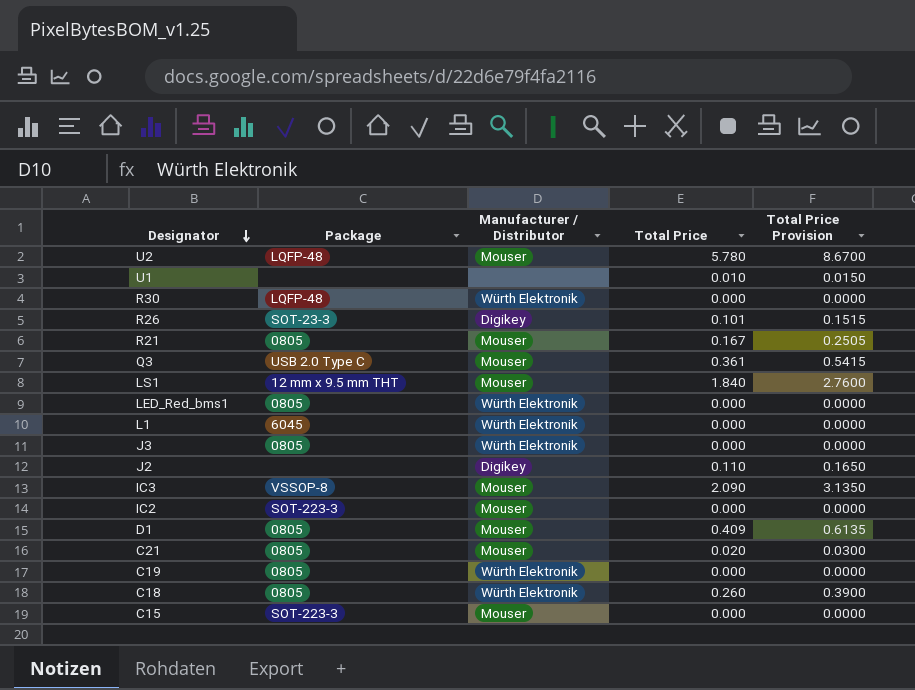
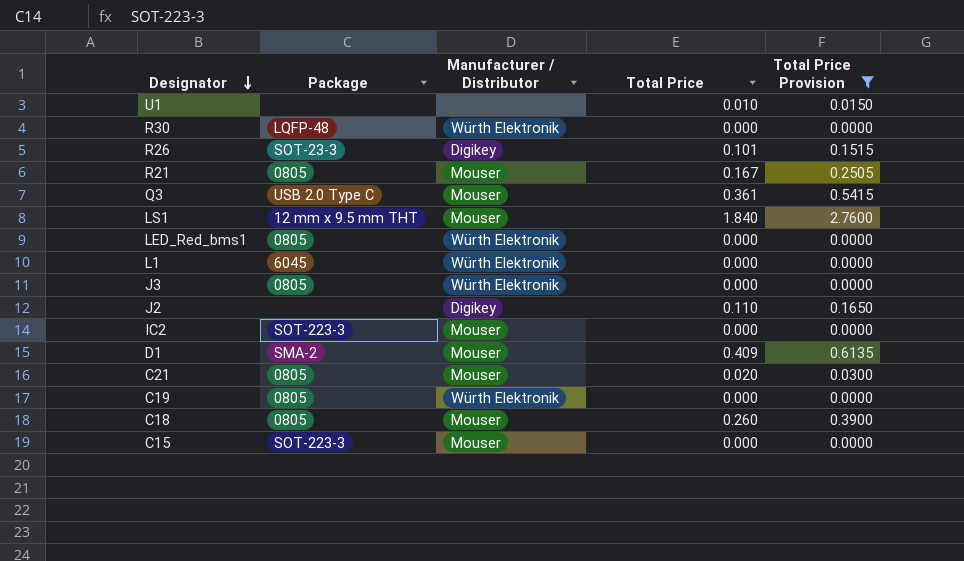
filter: none -> Total Price Provision <= 2.7600
D1 | Package: 0805 -> SMA-2
C18 | Manufacturer / Distributor: Würth Elektronik -> Mouser

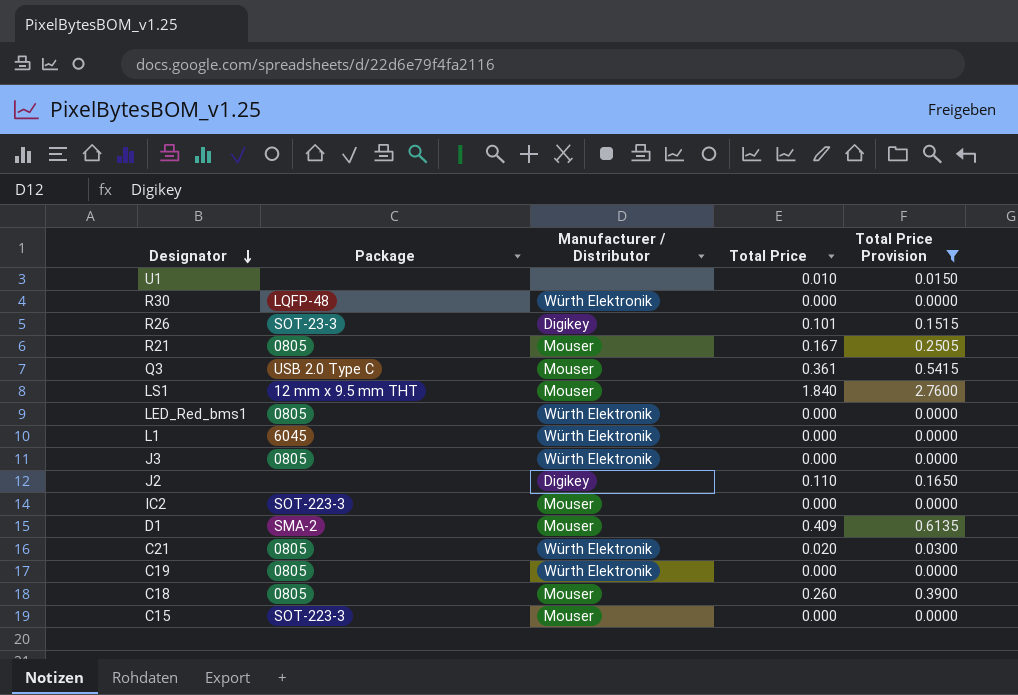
C21 | Manufacturer / Distributor: Mouser -> Würth Elektronik

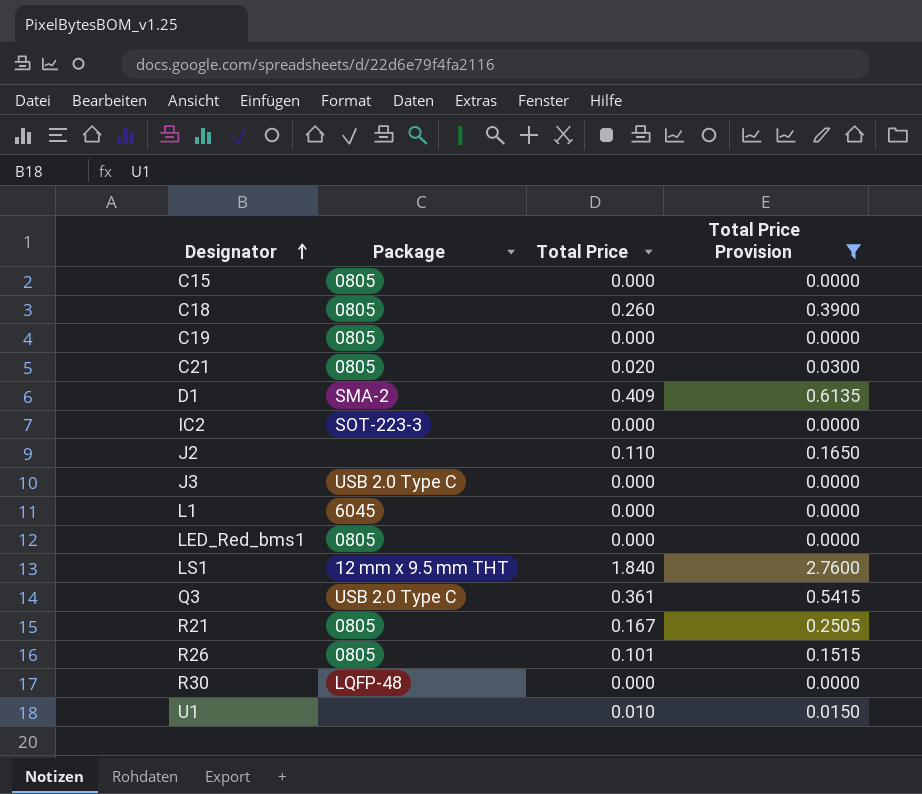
row order: Designator descending -> Designator ascending
column Manufacturer / Distributor | position: 3 -> none
C15 | Package: SOT-223-3 -> 0805
J3 | Package: 0805 -> USB 2.0 Type C
R26 | Package: SOT-23-3 -> 0805

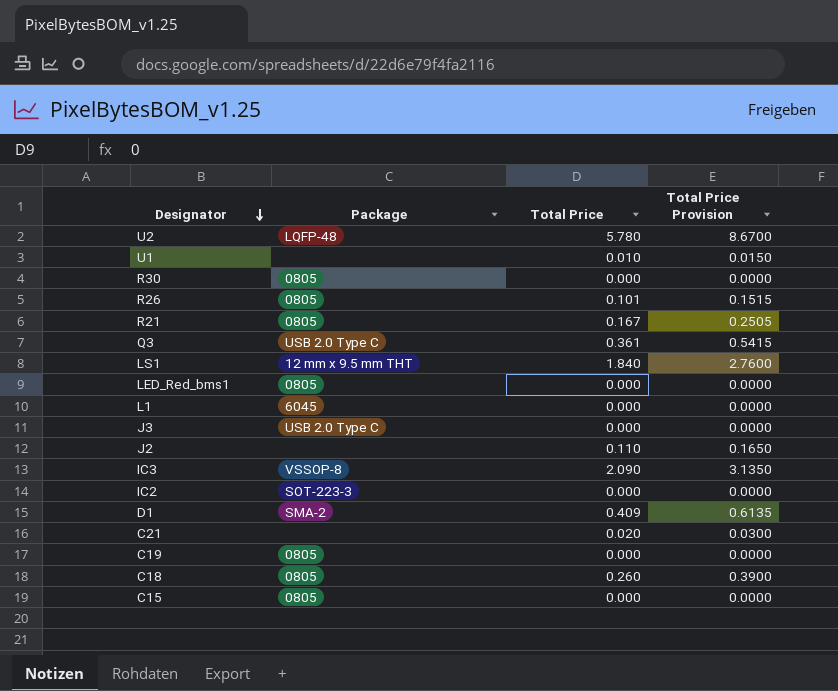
filter: Total Price Provision <= 2.7600 -> none
row order: Designator ascending -> Designator descending
R30 | Package: LQFP-48 -> 0805
C21 | Package: 0805 -> none

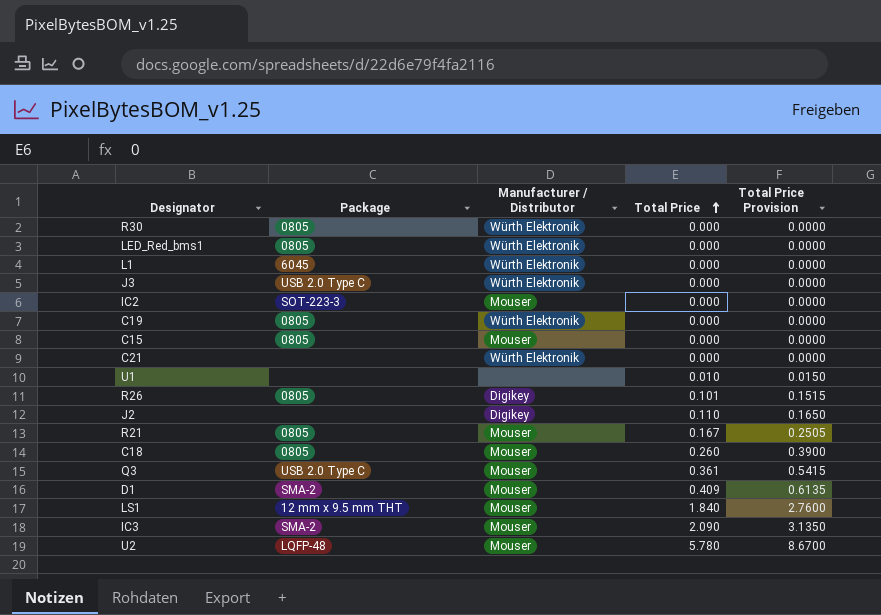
row order: Designator descending -> Total Price ascending
column Manufacturer / Distributor | position: none -> 3
C21 | Total Price: 0.020 -> 0.000
C21 | Total Price Provision: 0.0300 -> 0.0000
IC3 | Package: VSSOP-8 -> SMA-2

